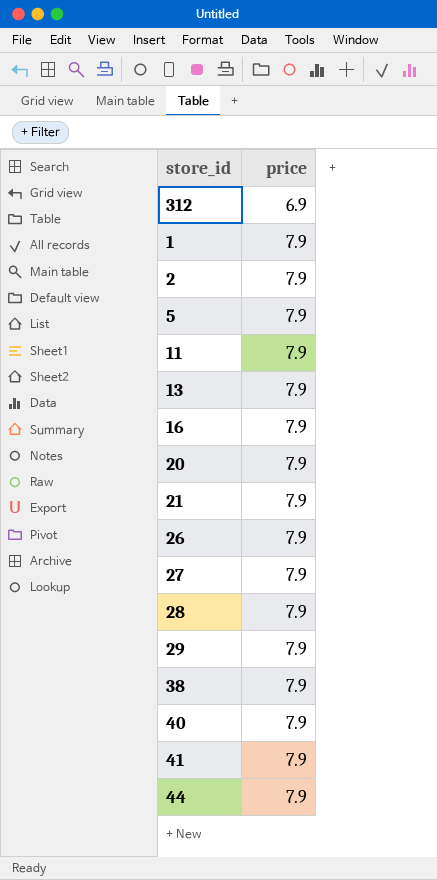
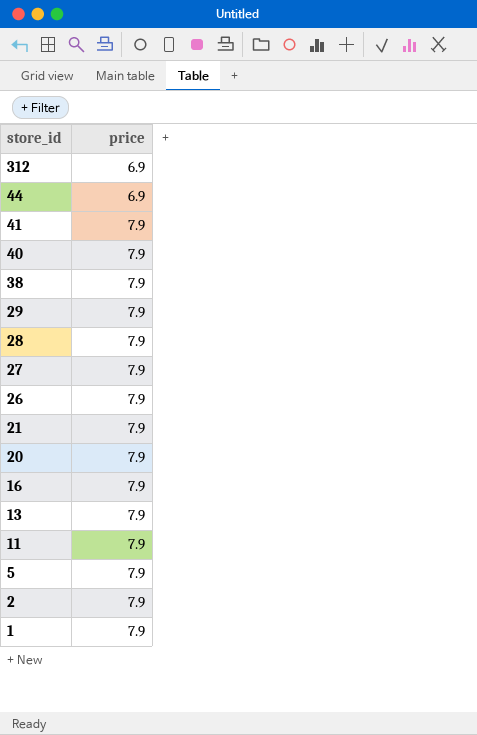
row order: price ascending -> store_id descending
44 | price: 7.9 -> 6.9

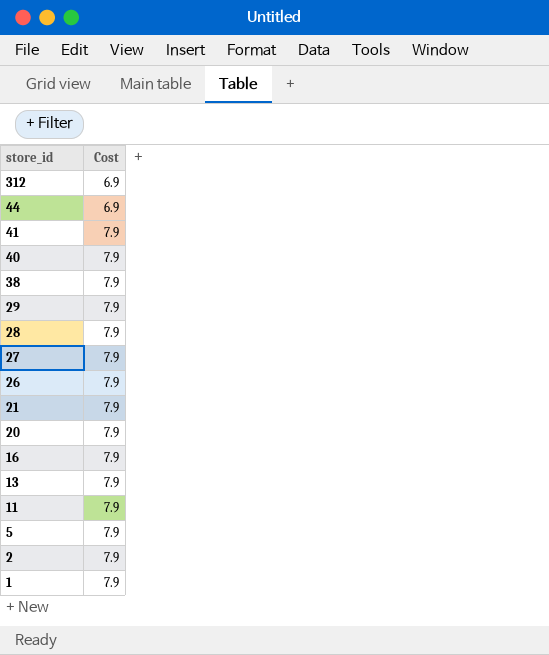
column name: price -> Cost

